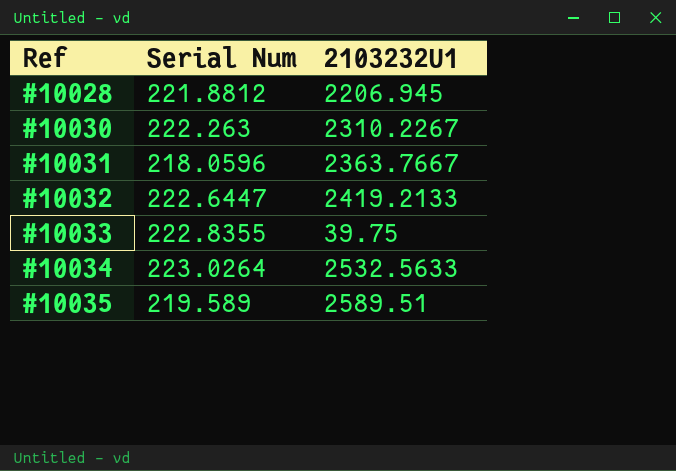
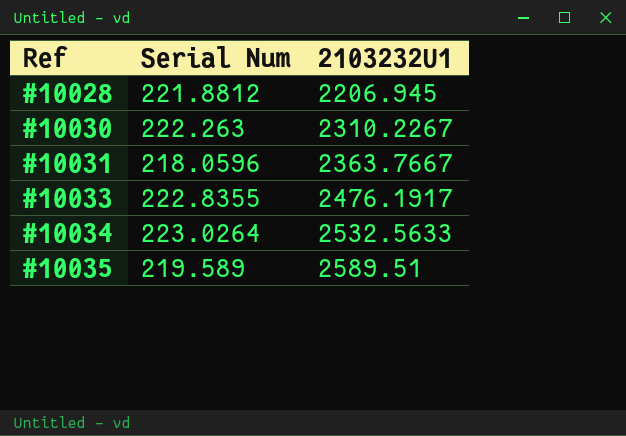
row #10032: 222.6447 | 2419.2133 -> none
#10033 | 2103232U1: 39.75 -> 2476.1917

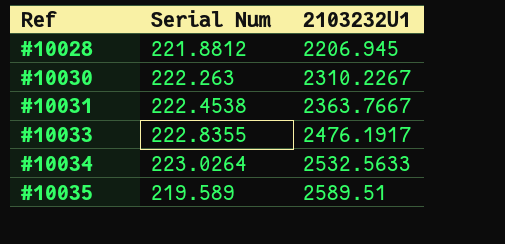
#10031 | Serial Num: 218.0596 -> 222.4538

